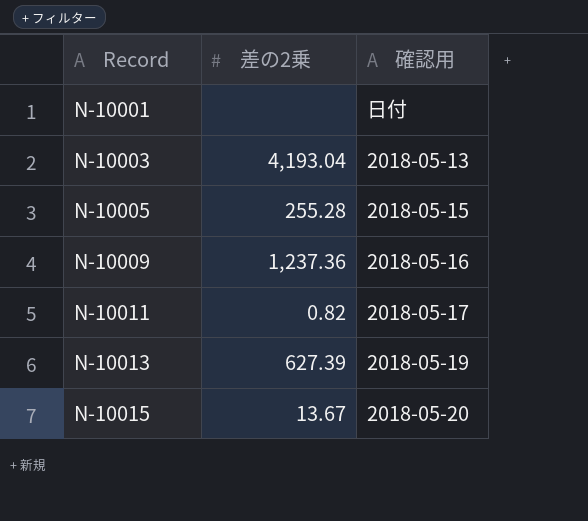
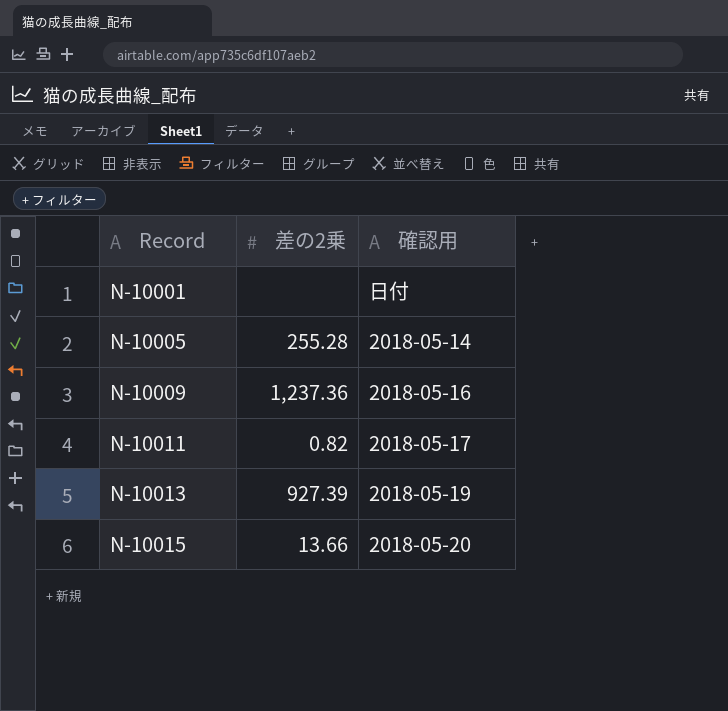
row N-10003: 4,193.04 | 2018-05-13 -> none
N-10005 | 確認用: 2018-05-15 -> 2018-05-14
N-10013 | 差の2乗: 627.39 -> 927.39
N-10015 | 差の2乗: 13.67 -> 13.66

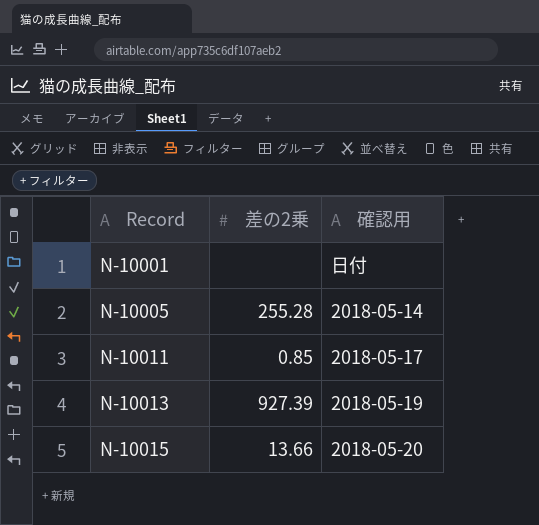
row N-10009: 1,237.36 | 2018-05-16 -> none
N-10011 | 差の2乗: 0.82 -> 0.85

